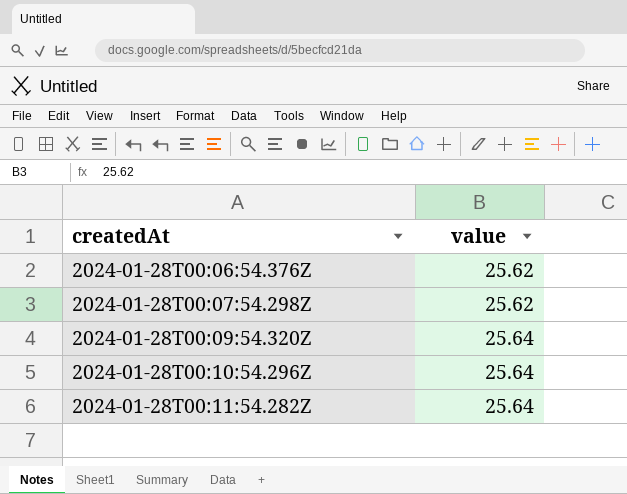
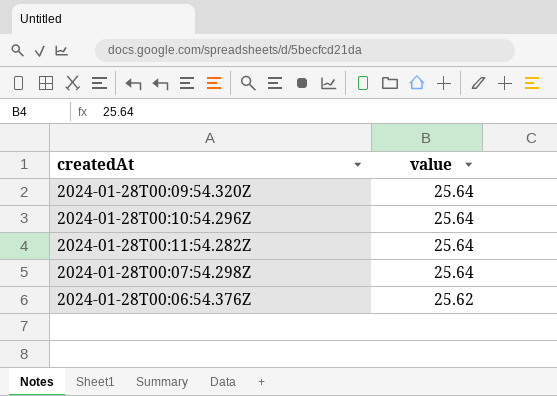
row order: createdAt ascending -> value descending
2024-01-28T00:07:54.298Z | value: 25.62 -> 25.64

